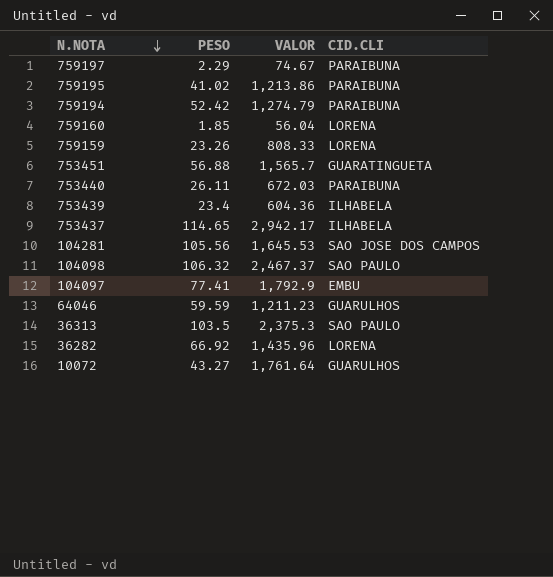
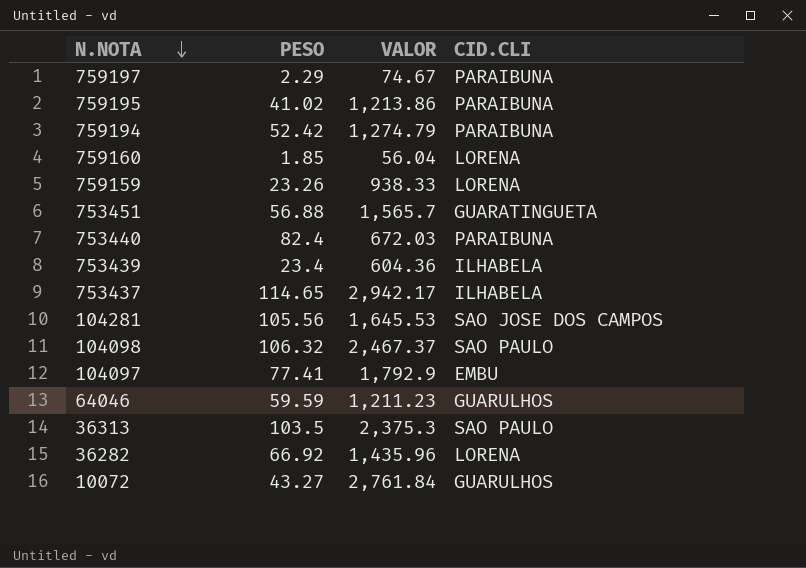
759159 | VALOR: 808.33 -> 938.33
753440 | PESO: 26.11 -> 82.4
10072 | VALOR: 1,761.64 -> 2,761.84

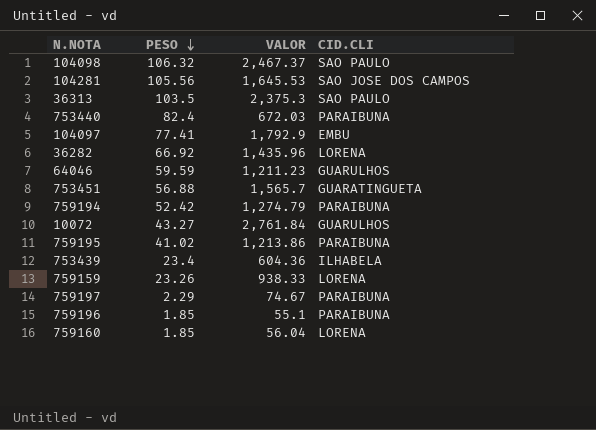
row order: N.NOTA descending -> PESO descending
row 753437: 114.65 | 2,942.17 | ILHABELA -> none
row 759196: none -> 1.85 | 55.1 | PARAIBUNA

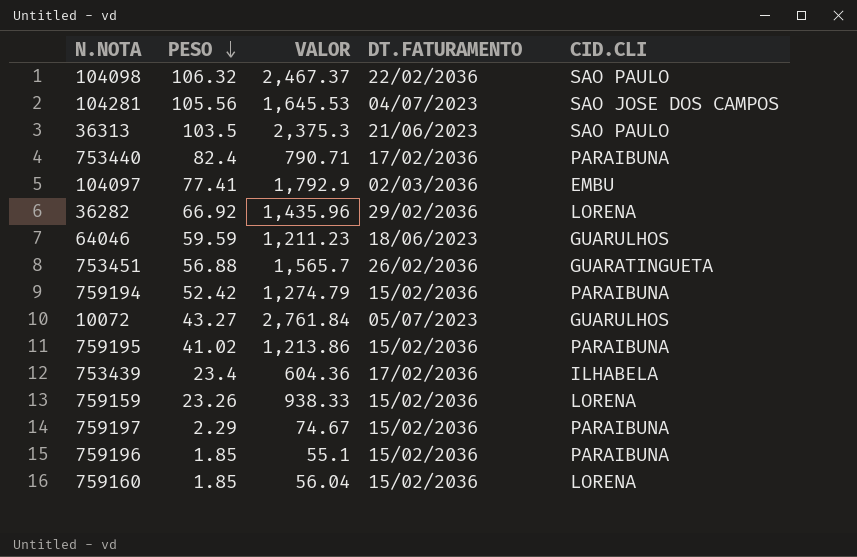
column DT.FATURAMENTO | position: none -> 4
753440 | VALOR: 672.03 -> 790.71

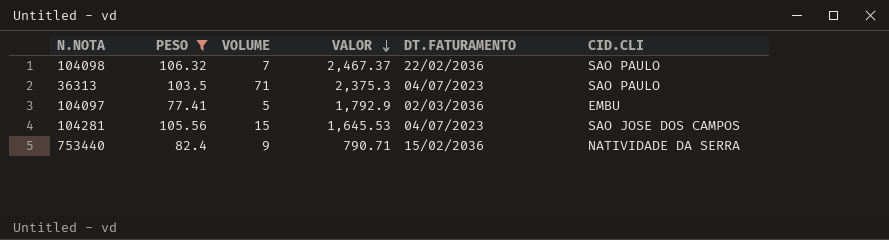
filter: none -> PESO >= 77.41
row order: PESO descending -> VALOR descending
column VOLUME | position: none -> 3
36313 | DT.FATURAMENTO: 21/06/2023 -> 04/07/2023
753440 | DT.FATURAMENTO: 17/02/2036 -> 15/02/2036
753440 | CID.CLI: PARAIBUNA -> NATIVIDADE DA SERRA

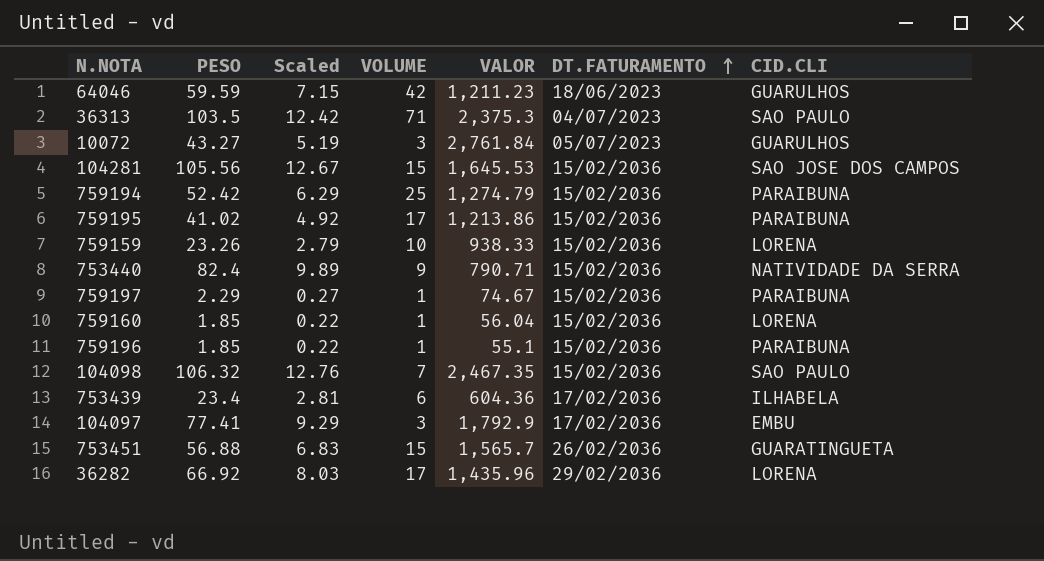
filter: PESO >= 77.41 -> none
row order: VALOR descending -> DT.FATURAMENTO ascending
column Scaled | formula: none -> [PESO] * 0.12
104281 | DT.FATURAMENTO: 04/07/2023 -> 15/02/2036
104098 | VALOR: 2,467.37 -> 2,467.35
104098 | DT.FATURAMENTO: 22/02/2036 -> 15/02/2036
104097 | VOLUME: 5 -> 3
104097 | DT.FATURAMENTO: 02/03/2036 -> 17/02/2036

